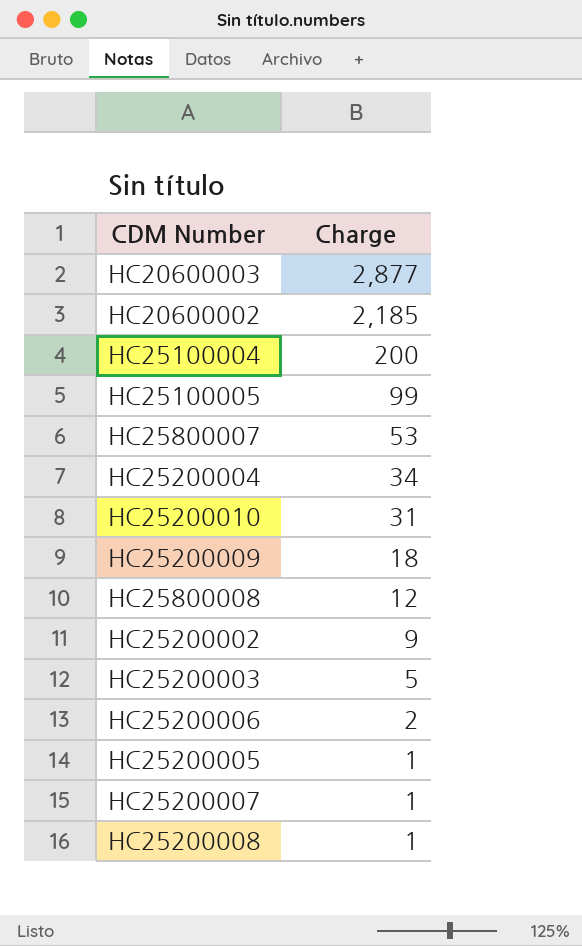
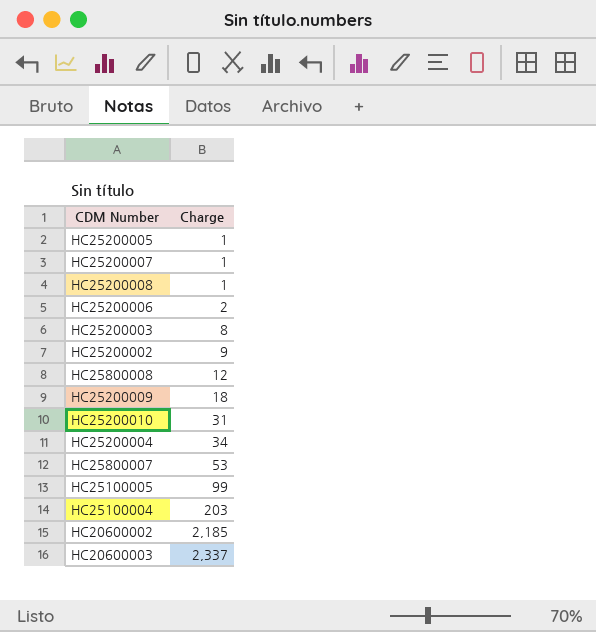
row order: Charge descending -> Charge ascending
HC25200003 | Charge: 5 -> 8
HC25100004 | Charge: 200 -> 203
HC20600003 | Charge: 2,877 -> 2,337

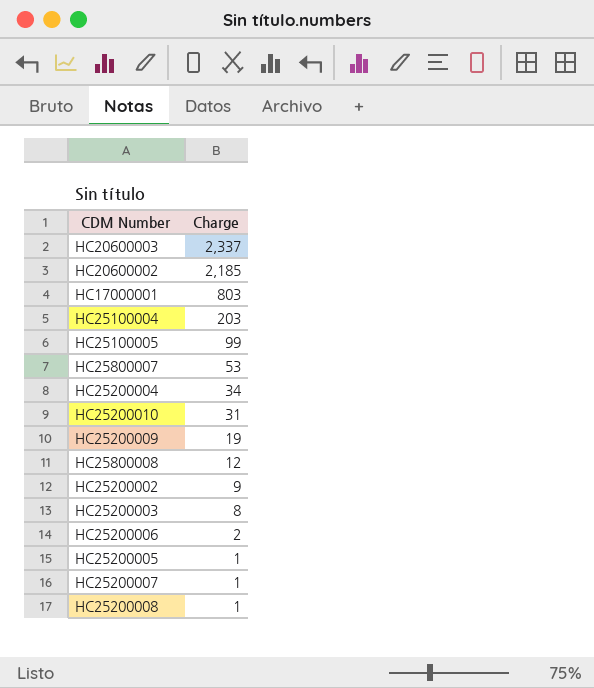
row order: Charge ascending -> Charge descending
row HC17000001: none -> 803
HC25200009 | Charge: 18 -> 19

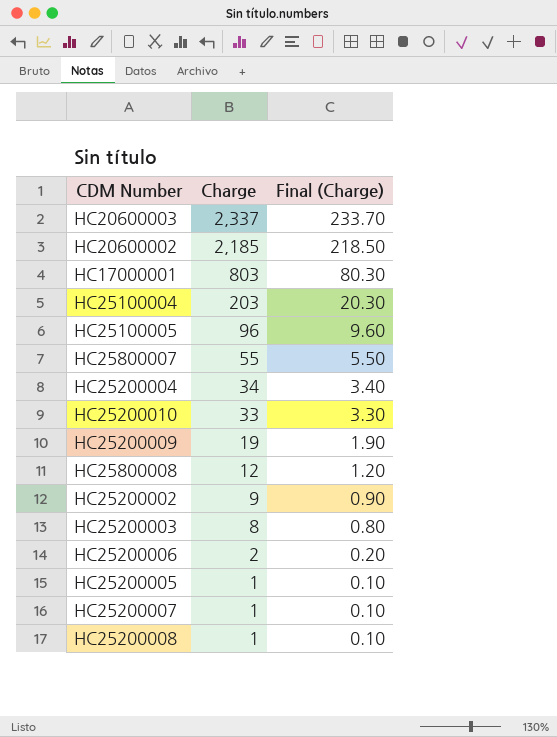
column Final (Charge) | formula: none -> [Charge] * 0.1
HC25100005 | Charge: 99 -> 96
HC25800007 | Charge: 53 -> 55
HC25200010 | Charge: 31 -> 33

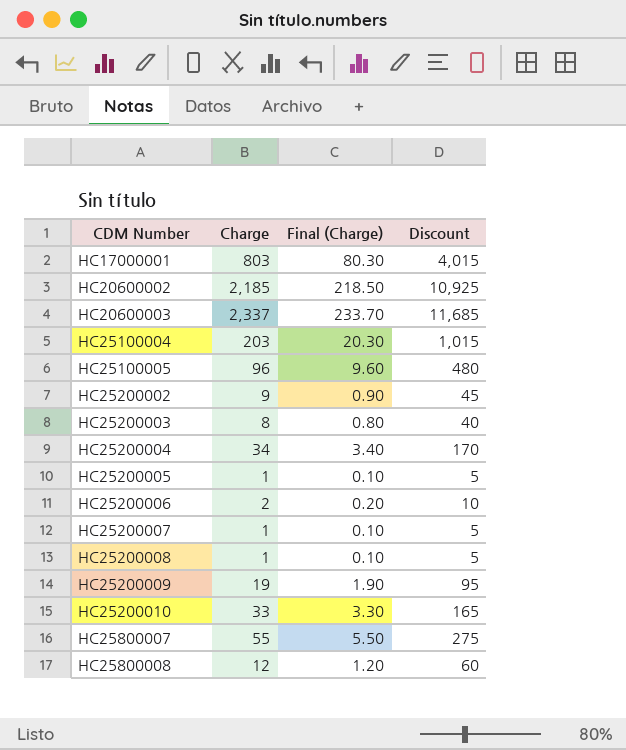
row order: Charge descending -> CDM Number ascending
column Discount | formula: none -> [Charge] * 5

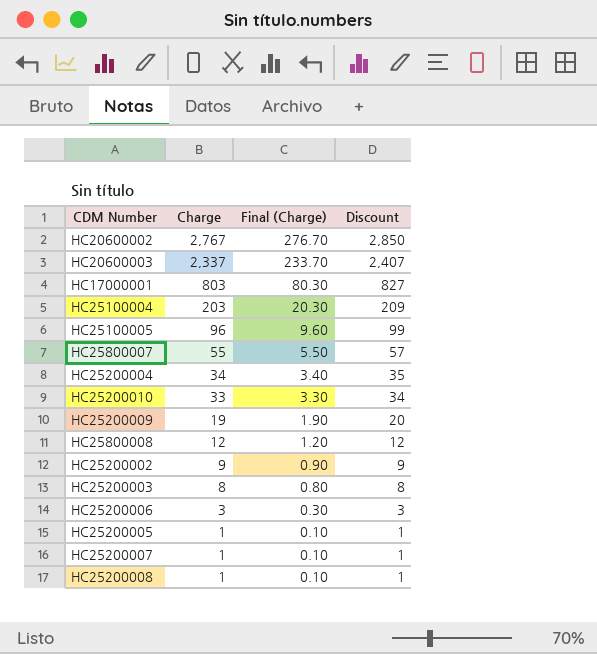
row order: CDM Number ascending -> Charge descending
column Discount | formula: [Charge] * 5 -> [Charge] * 1.03
HC20600002 | Charge: 2,185 -> 2,767
HC20600002 | Final (Charge): 218.50 -> 276.70
HC25200006 | Charge: 2 -> 3
HC25200006 | Final (Charge): 0.20 -> 0.30

